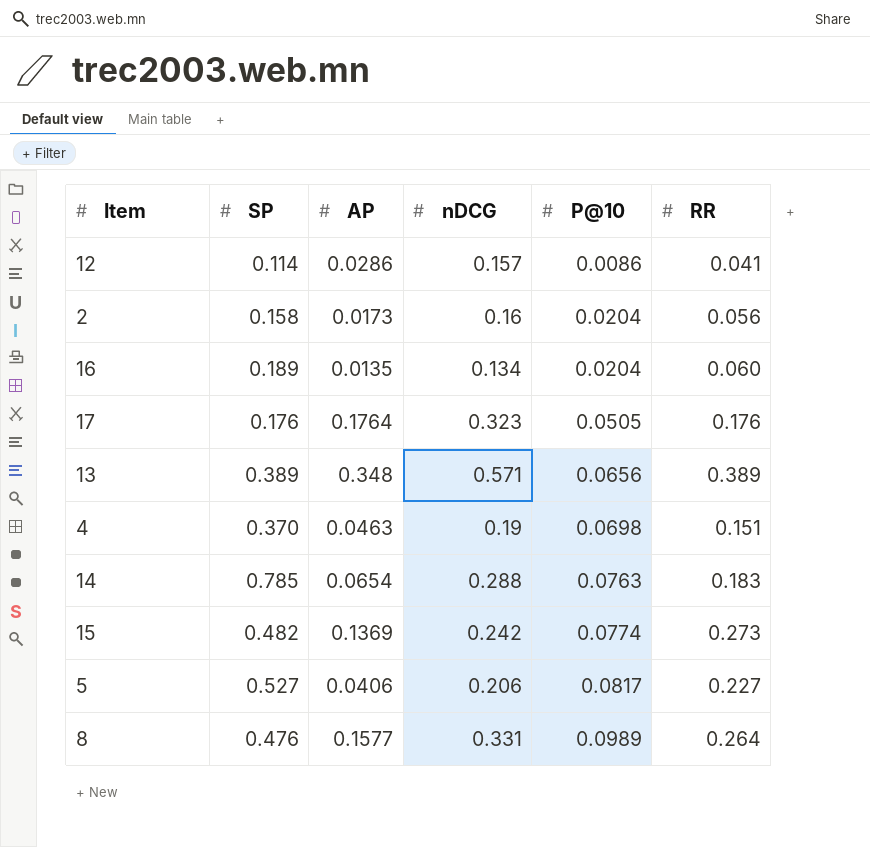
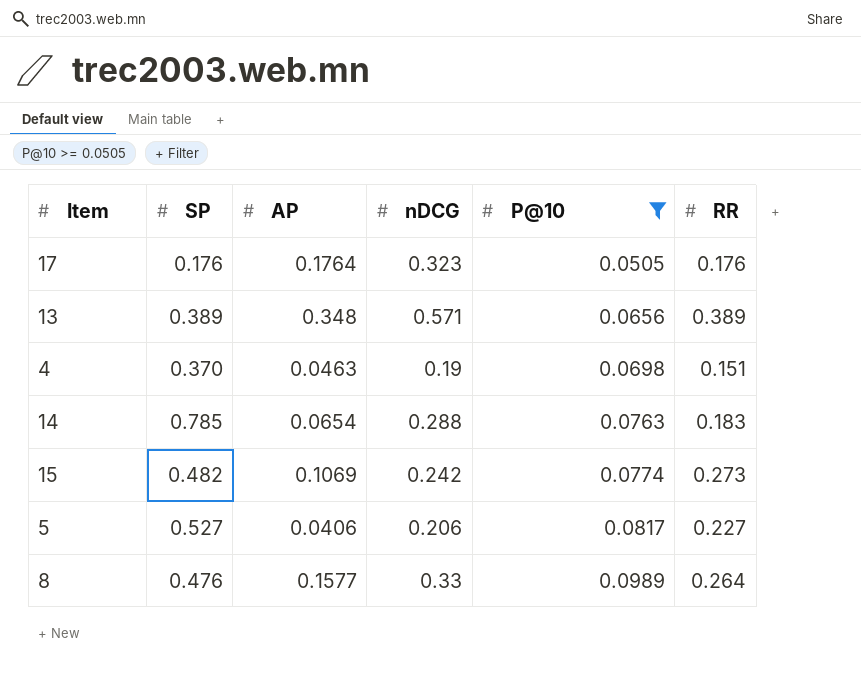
filter: none -> P@10 >= 0.0505
15 | AP: 0.1369 -> 0.1069
8 | nDCG: 0.331 -> 0.33

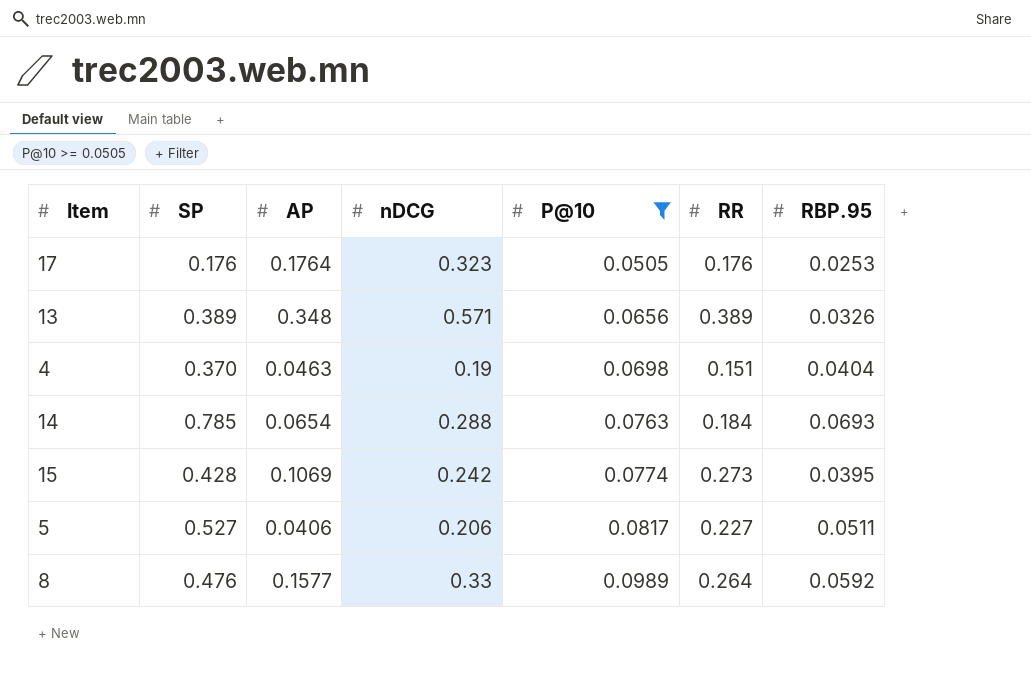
column RBP.95 | position: none -> 7
14 | RR: 0.183 -> 0.184
15 | SP: 0.482 -> 0.428

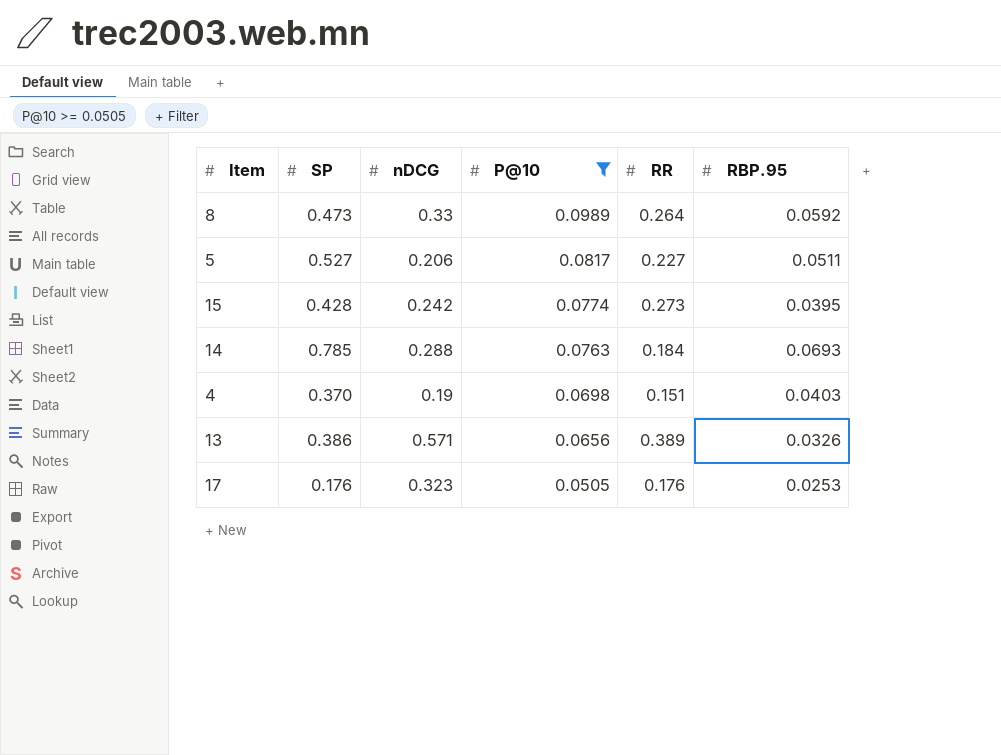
row order: P@10 ascending -> P@10 descending
column AP | position: 3 -> none
8 | SP: 0.476 -> 0.473
4 | RBP.95: 0.0404 -> 0.0403
13 | SP: 0.389 -> 0.386

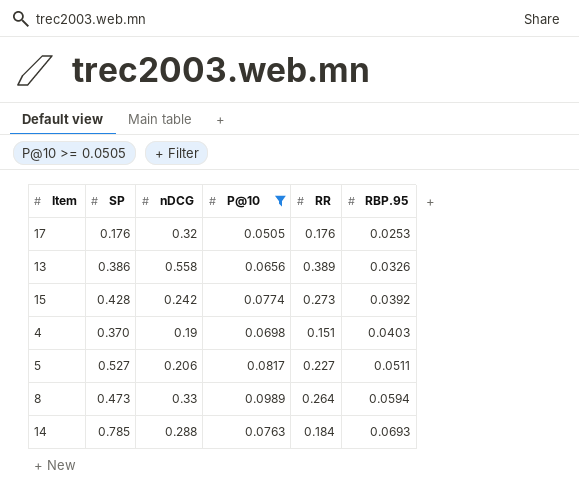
row order: P@10 descending -> RBP.95 ascending
17 | nDCG: 0.323 -> 0.32
13 | nDCG: 0.571 -> 0.558
15 | RBP.95: 0.0395 -> 0.0392
8 | RBP.95: 0.0592 -> 0.0594

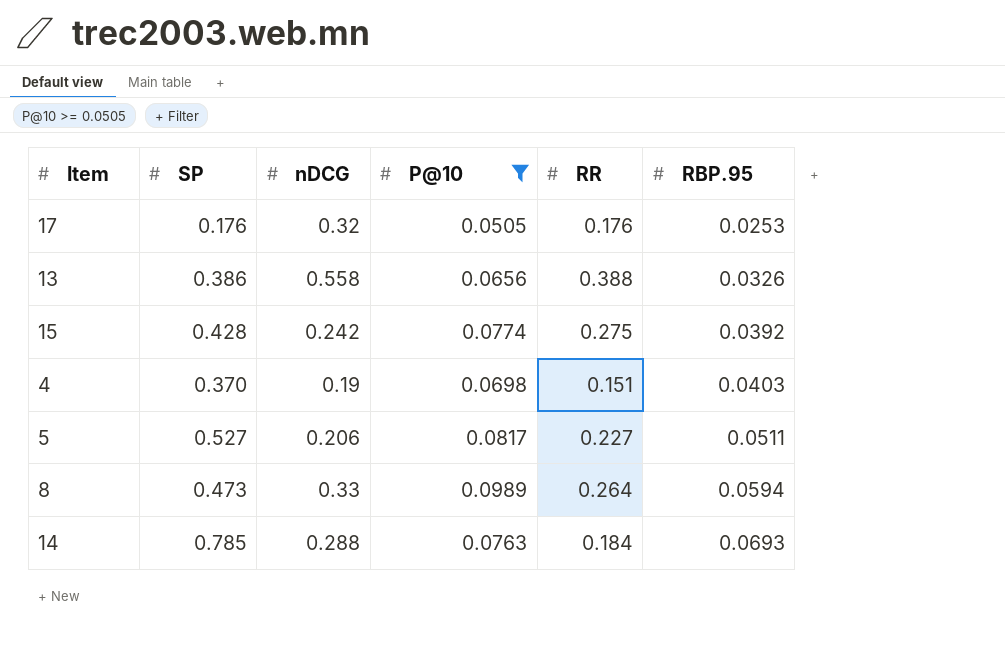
13 | RR: 0.389 -> 0.388
15 | RR: 0.273 -> 0.275

